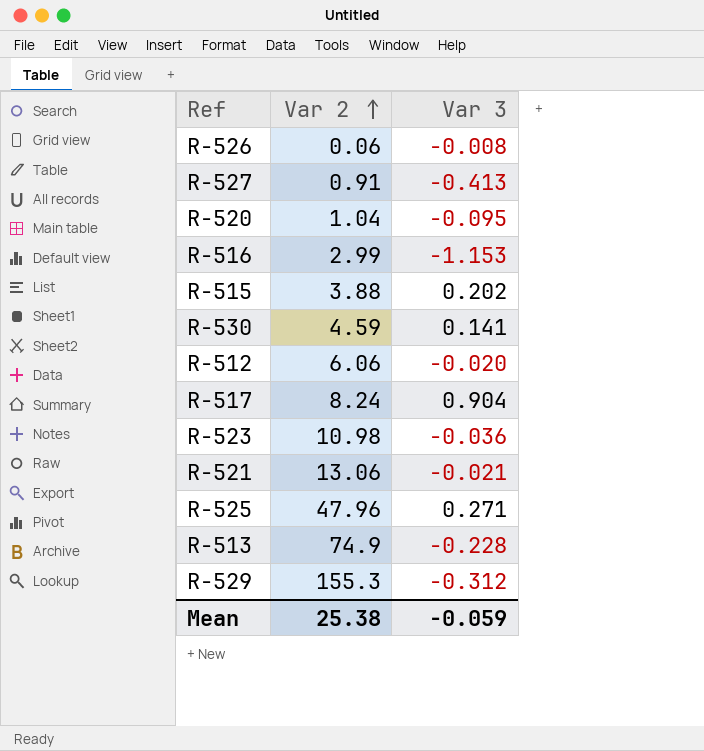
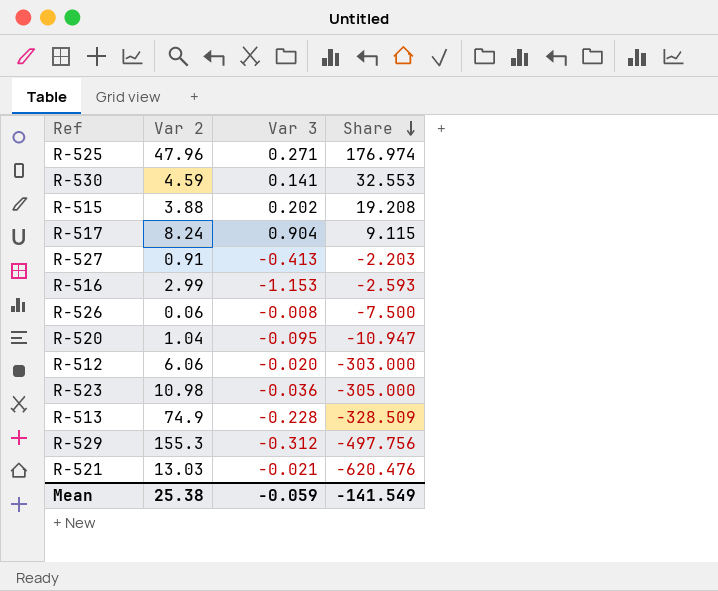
row order: Var 2 ascending -> Share descending
column Share | formula: none -> [Var 2] / [Var 3]
R-521 | Var 2: 13.06 -> 13.03

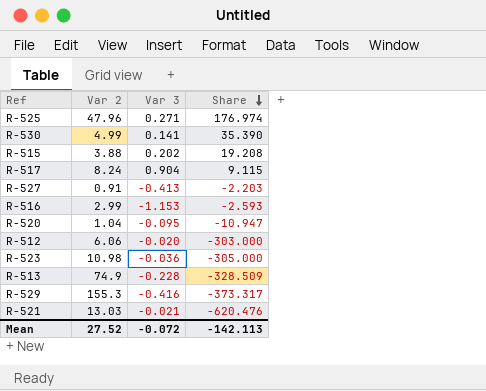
row R-526: 0.06 | -0.008 | -7.500 -> none
R-530 | Var 2: 4.59 -> 4.99
R-530 | Share: 32.553 -> 35.390
R-529 | Var 3: -0.312 -> -0.416
R-529 | Share: -497.756 -> -373.317
Mean | Var 2: 25.38 -> 27.52
Mean | Var 3: -0.059 -> -0.072
Mean | Share: -141.549 -> -142.113

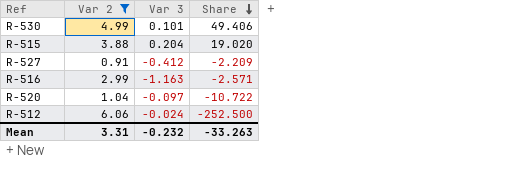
filter: none -> Var 2 <= 6.06
R-530 | Var 3: 0.141 -> 0.101
R-530 | Share: 35.390 -> 49.406
R-515 | Var 3: 0.202 -> 0.204
R-515 | Share: 19.208 -> 19.020
R-527 | Var 3: -0.413 -> -0.412
R-527 | Share: -2.203 -> -2.209
R-516 | Var 3: -1.153 -> -1.163
R-516 | Share: -2.593 -> -2.571
R-520 | Var 3: -0.095 -> -0.097
R-520 | Share: -10.947 -> -10.722
R-512 | Var 3: -0.020 -> -0.024
R-512 | Share: -303.000 -> -252.500
Mean | Var 2: 27.52 -> 3.31
Mean | Var 3: -0.072 -> -0.232
Mean | Share: -142.113 -> -33.263

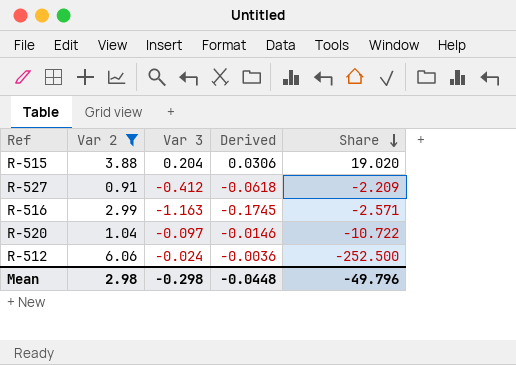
column Derived | formula: none -> [Var 3] * 0.15
row R-530: 4.99 | 0.101 | 49.406 -> none
Mean | Var 2: 3.31 -> 2.98
Mean | Var 3: -0.232 -> -0.298
Mean | Share: -33.263 -> -49.796

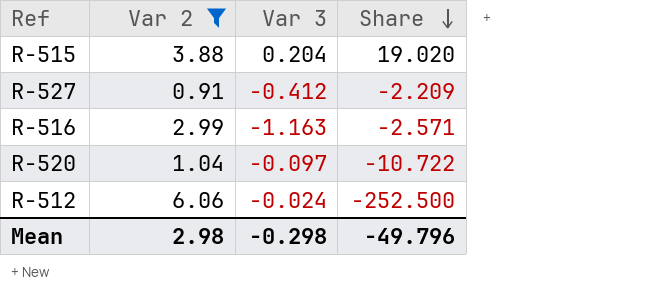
column Derived | formula: [Var 3] * 0.15 -> none

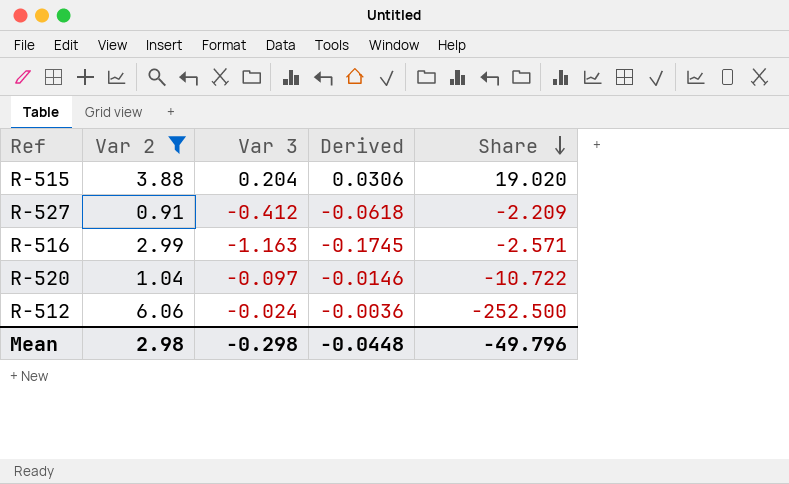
column Derived | formula: none -> [Var 3] * 0.15

